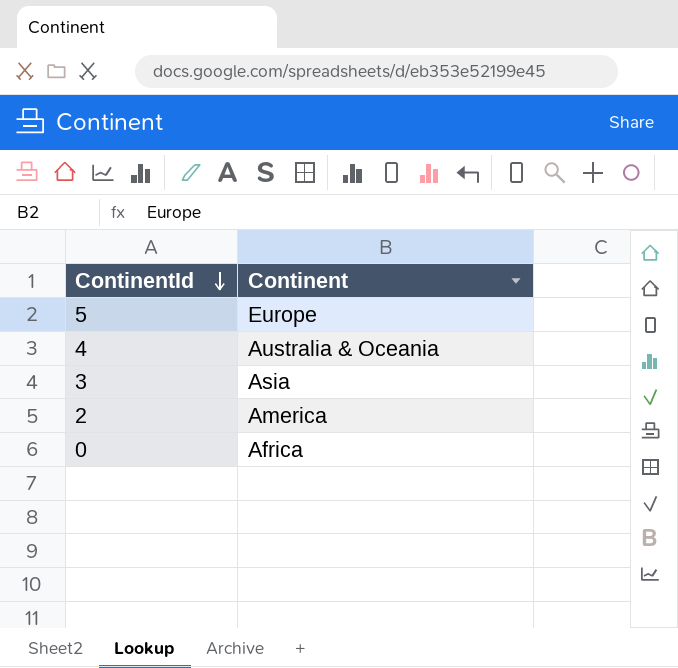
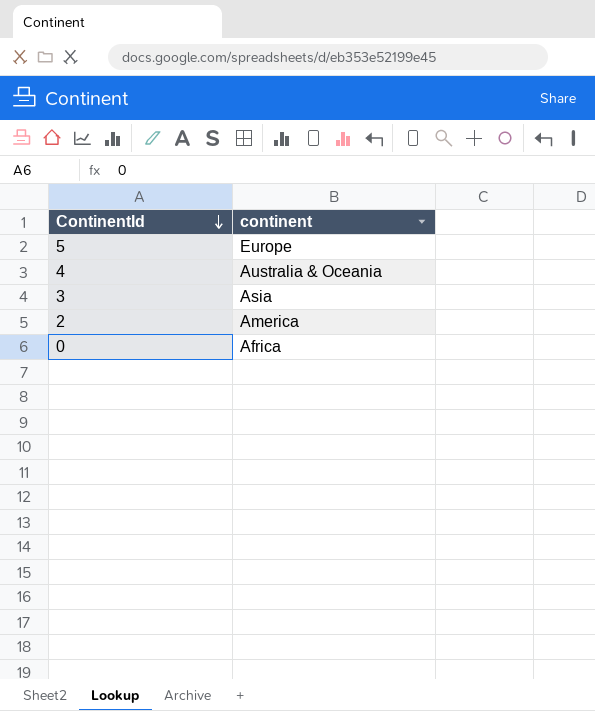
column name: Continent -> continent

